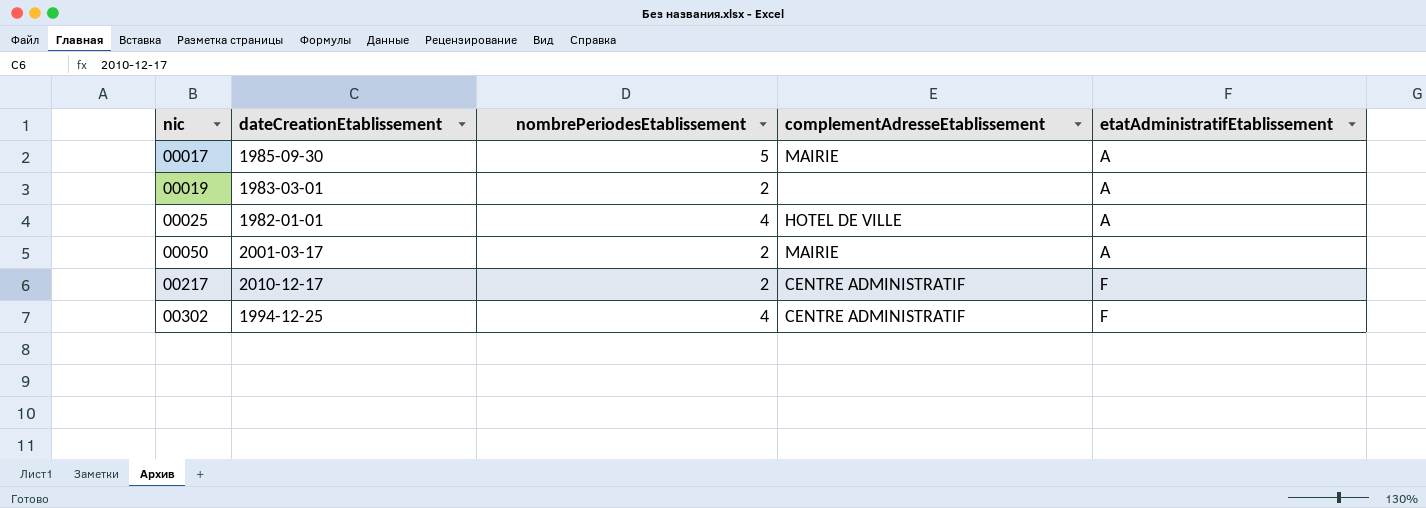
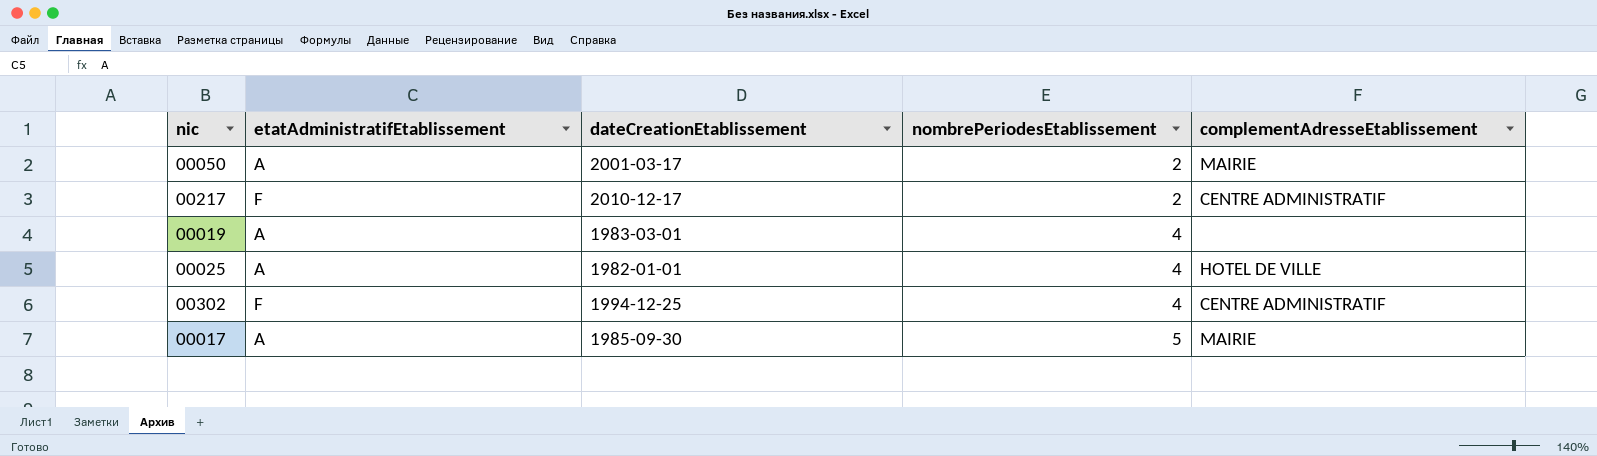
row order: nic ascending -> nombrePeriodesEtablissement ascending
column etatAdministratifEtablissement | position: 5 -> 2
00019 | nombrePeriodesEtablissement: 2 -> 4

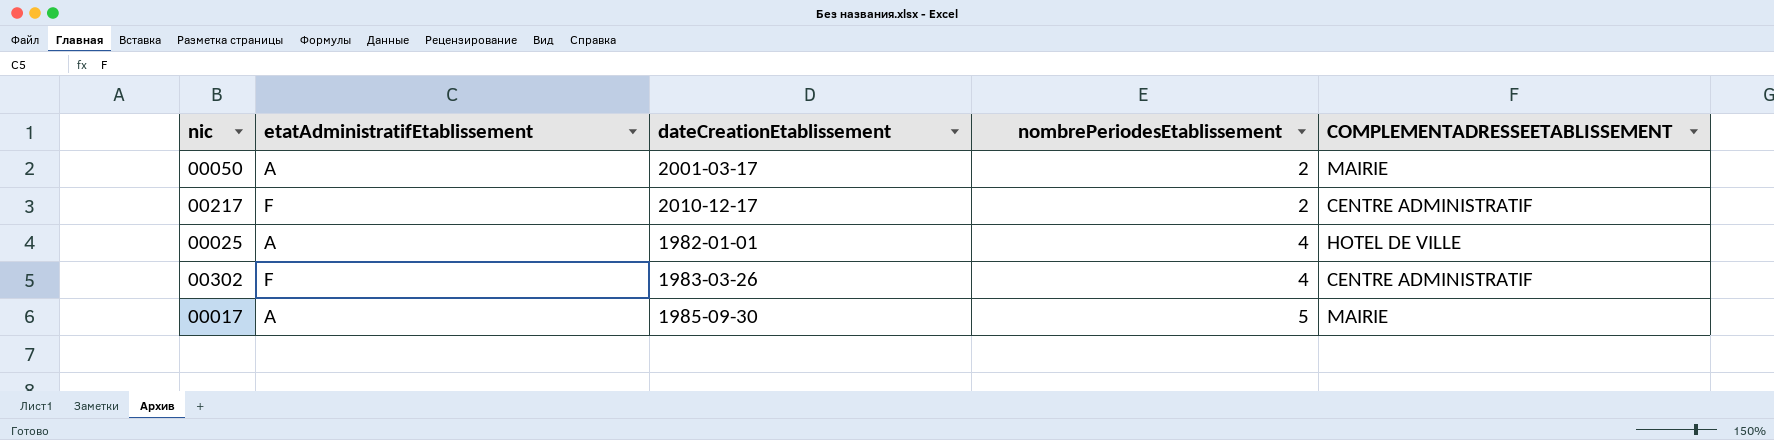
column name: complementAdresseEtablissement -> COMPLEMENTADRESSEETABLISSEMENT
row 00019: A | 1983-03-01 | 4 | none -> none
00302 | dateCreationEtablissement: 1994-12-25 -> 1983-03-26

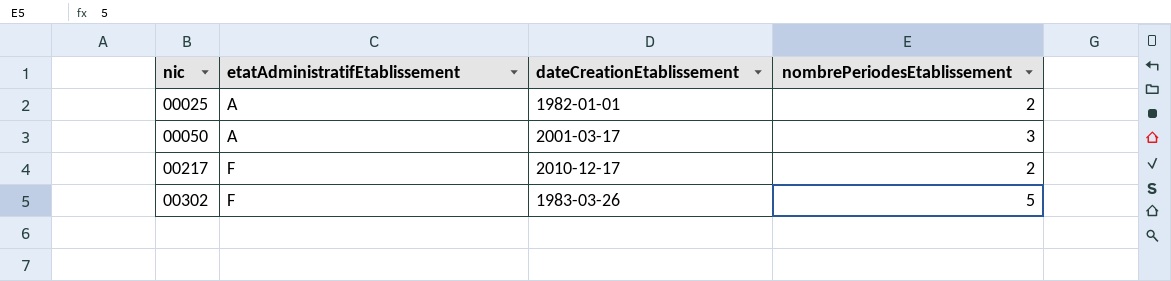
row order: nombrePeriodesEtablissement ascending -> nic ascending
column COMPLEMENTADRESSEETABLISSEMENT | position: 5 -> none
row 00017: A | 1985-09-30 | 5 | MAIRIE -> none
00025 | nombrePeriodesEtablissement: 4 -> 2
00050 | nombrePeriodesEtablissement: 2 -> 3
00302 | nombrePeriodesEtablissement: 4 -> 5

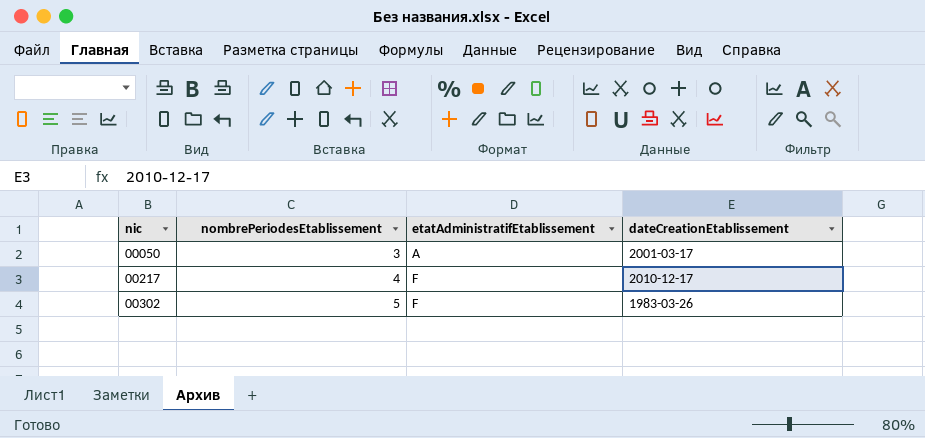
column nombrePeriodesEtablissement | position: 4 -> 2
row 00025: A | 1982-01-01 | 2 -> none
00217 | nombrePeriodesEtablissement: 2 -> 4

